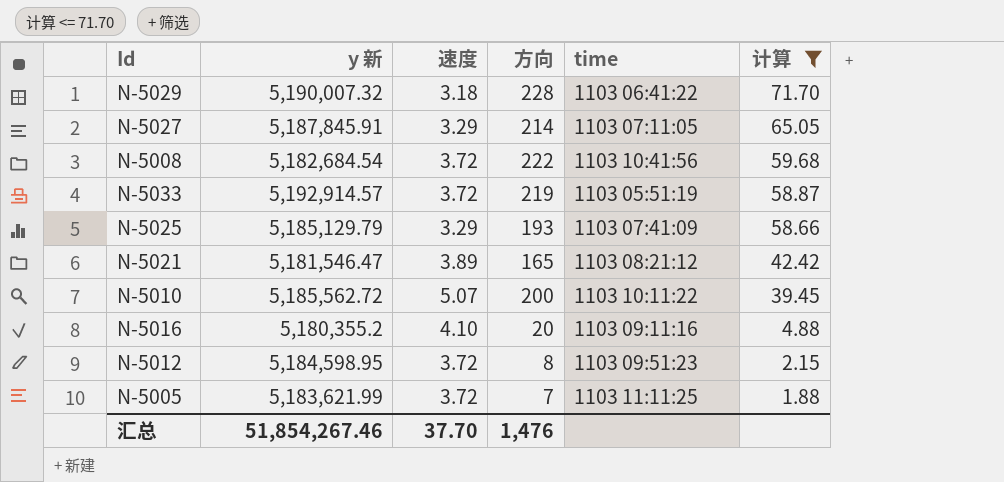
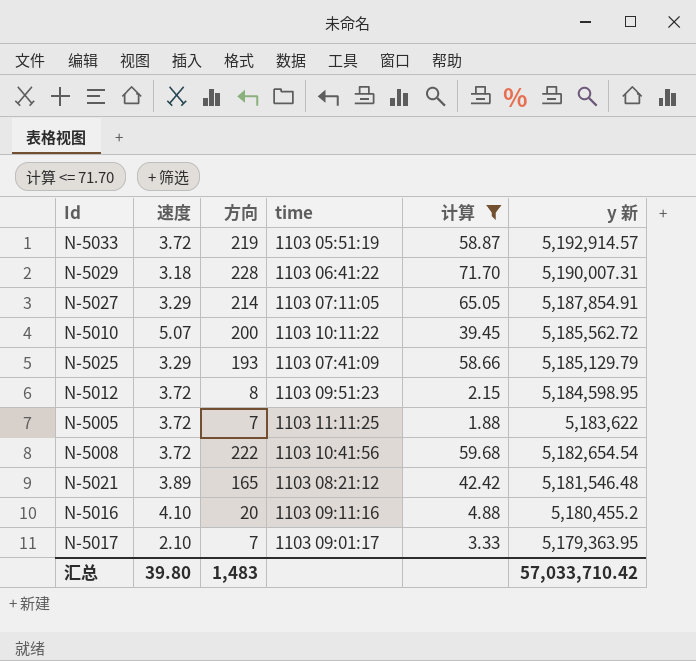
row order: 计算 descending -> y 新 descending
column y 新 | position: 2 -> 6
N-5029 | y 新: 5,190,007.32 -> 5,190,007.31
N-5027 | y 新: 5,187,845.91 -> 5,187,854.91
N-5005 | y 新: 5,183,621.99 -> 5,183,622
N-5008 | y 新: 5,182,684.54 -> 5,182,654.54
N-5021 | y 新: 5,181,546.47 -> 5,181,546.48
N-5016 | y 新: 5,180,355.2 -> 5,180,455.2
row N-5017: none -> 2.10 | 7 | 1103 09:01:17 | 3.33 | 5,179,363.95
汇总 | 速度: 37.70 -> 39.80
汇总 | 方向: 1,476 -> 1,483
汇总 | y 新: 51,854,267.46 -> 57,033,710.42

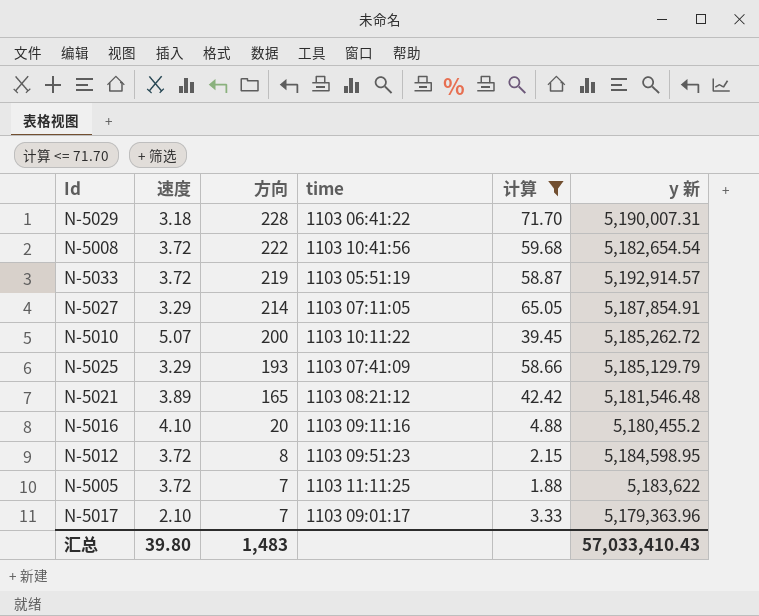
row order: y 新 descending -> 方向 descending
N-5010 | y 新: 5,185,562.72 -> 5,185,262.72
N-5017 | y 新: 5,179,363.95 -> 5,179,363.96
汇总 | y 新: 57,033,710.42 -> 57,033,410.43

